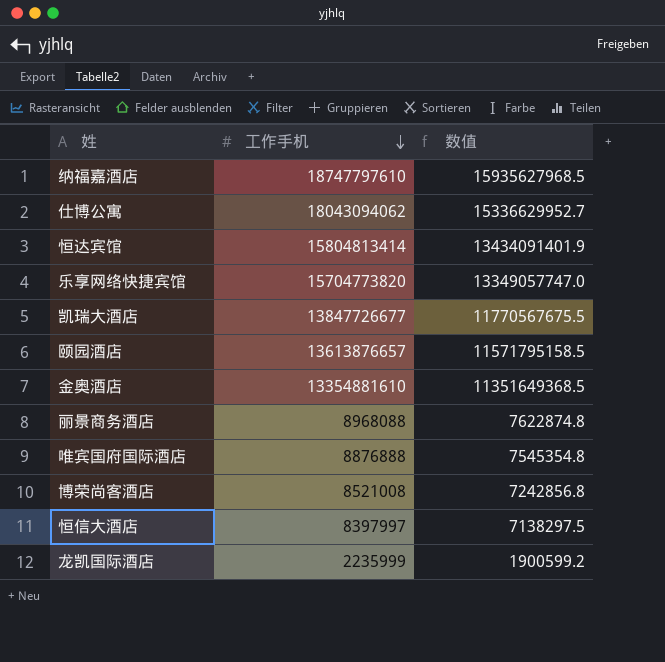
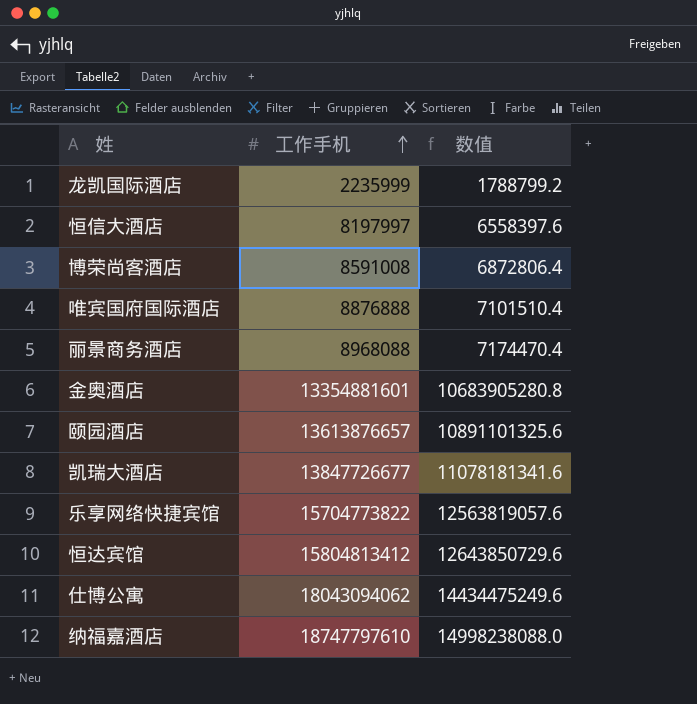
row order: 工作手机 descending -> 工作手机 ascending
column 数值 | formula: [工作手机] * 0.85 -> [工作手机] * 0.8
恒信大酒店 | 工作手机: 8397997 -> 8197997
博荣尚客酒店 | 工作手机: 8521008 -> 8591008
金奥酒店 | 工作手机: 13354881610 -> 13354881601
乐享网络快捷宾馆 | 工作手机: 15704773820 -> 15704773822
恒达宾馆 | 工作手机: 15804813414 -> 15804813412

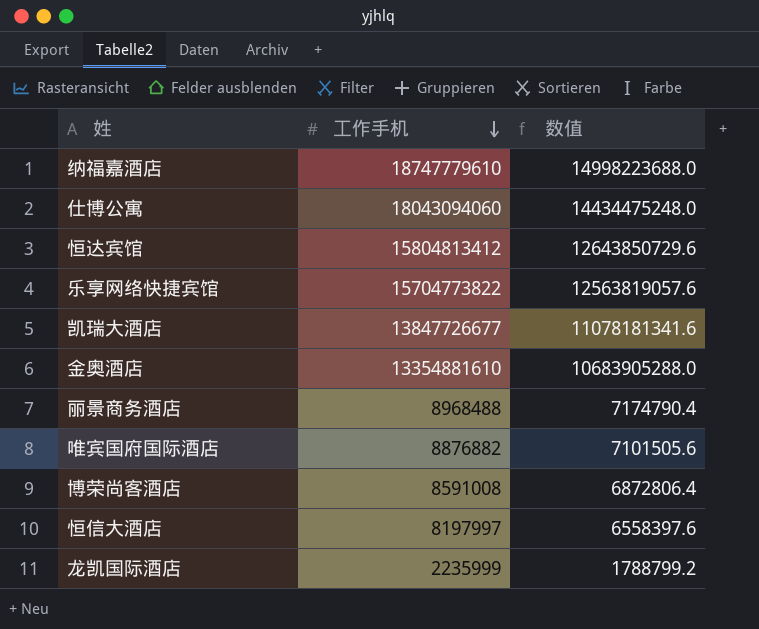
row order: 工作手机 ascending -> 工作手机 descending
row 颐园酒店: 13613876657 | 10891101325.6 -> none
纳福嘉酒店 | 工作手机: 18747797610 -> 18747779610
纳福嘉酒店 | 数值: 14998238088.0 -> 14998223688.0
仕博公寓 | 工作手机: 18043094062 -> 18043094060
仕博公寓 | 数值: 14434475249.6 -> 14434475248.0
金奥酒店 | 工作手机: 13354881601 -> 13354881610
金奥酒店 | 数值: 10683905280.8 -> 10683905288.0
丽景商务酒店 | 工作手机: 8968088 -> 8968488
丽景商务酒店 | 数值: 7174470.4 -> 7174790.4
唯宾国府国际酒店 | 工作手机: 8876888 -> 8876882
唯宾国府国际酒店 | 数值: 7101510.4 -> 7101505.6

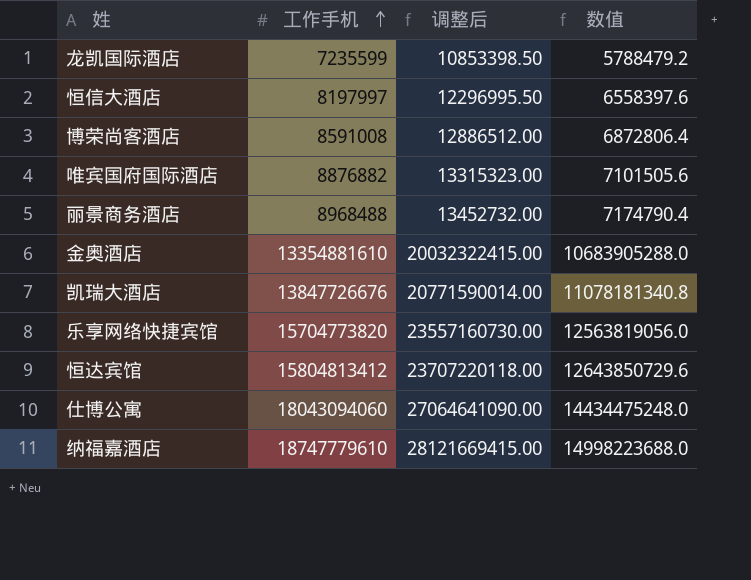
row order: 工作手机 descending -> 工作手机 ascending
column 调整后 | formula: none -> [工作手机] * 1.5
龙凯国际酒店 | 工作手机: 2235999 -> 7235599
龙凯国际酒店 | 数值: 1788799.2 -> 5788479.2
凯瑞大酒店 | 工作手机: 13847726677 -> 13847726676
凯瑞大酒店 | 数值: 11078181341.6 -> 11078181340.8
乐享网络快捷宾馆 | 工作手机: 15704773822 -> 15704773820
乐享网络快捷宾馆 | 数值: 12563819057.6 -> 12563819056.0

